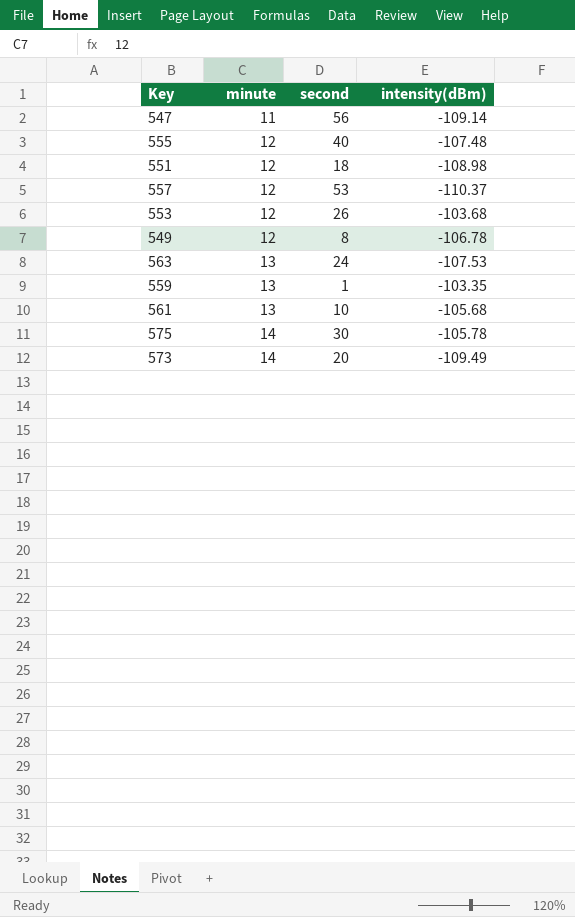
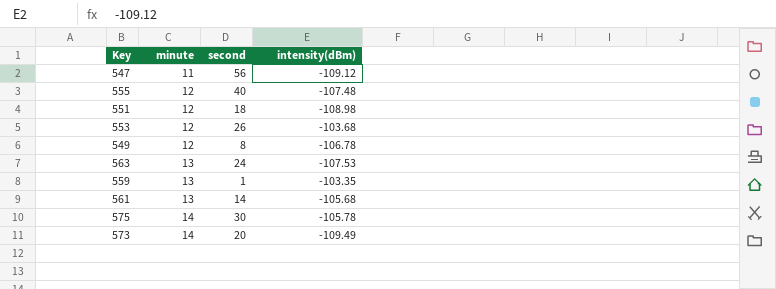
row 557: 12 | 53 | -110.37 -> none
547 | intensity(dBm): -109.14 -> -109.12
561 | second: 10 -> 14

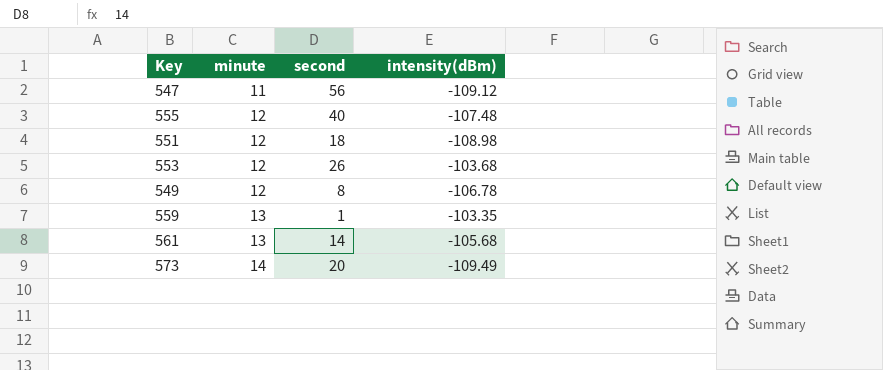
row 563: 13 | 24 | -107.53 -> none
row 575: 14 | 30 | -105.78 -> none

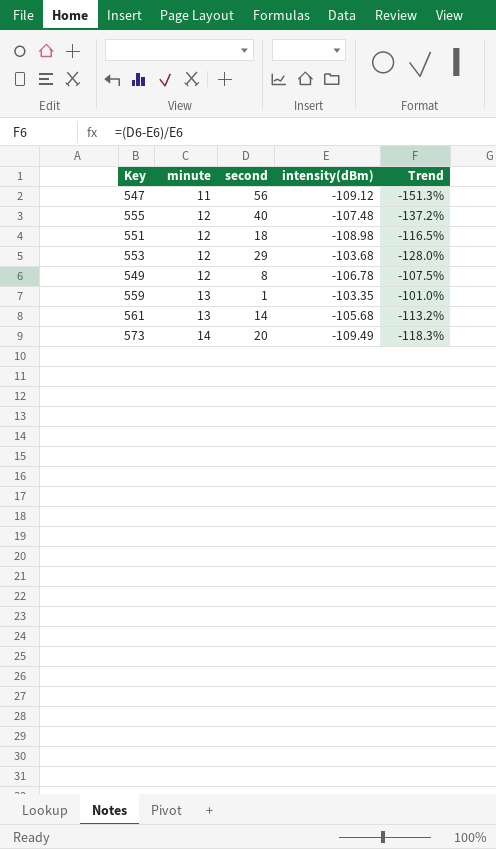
column Trend | formula: none -> ([second] - [intensity(dBm)]) / [intensity(dBm)]
553 | second: 26 -> 29

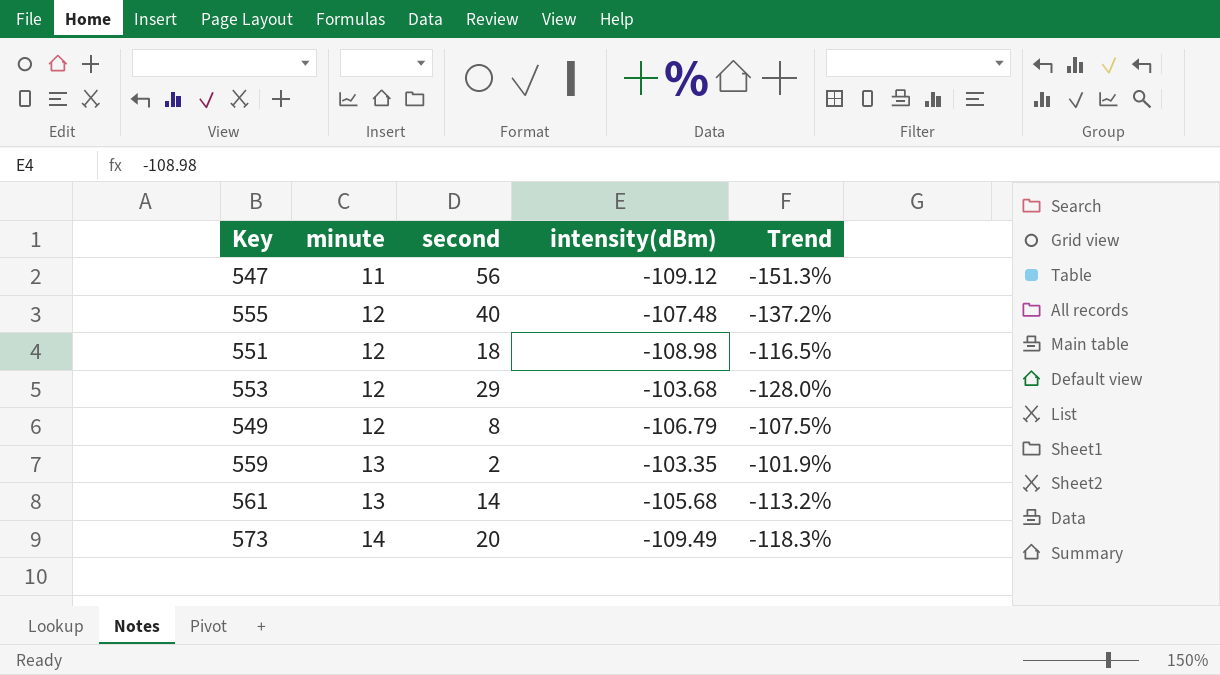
549 | intensity(dBm): -106.78 -> -106.79
559 | second: 1 -> 2
559 | Trend: -101.0% -> -101.9%

